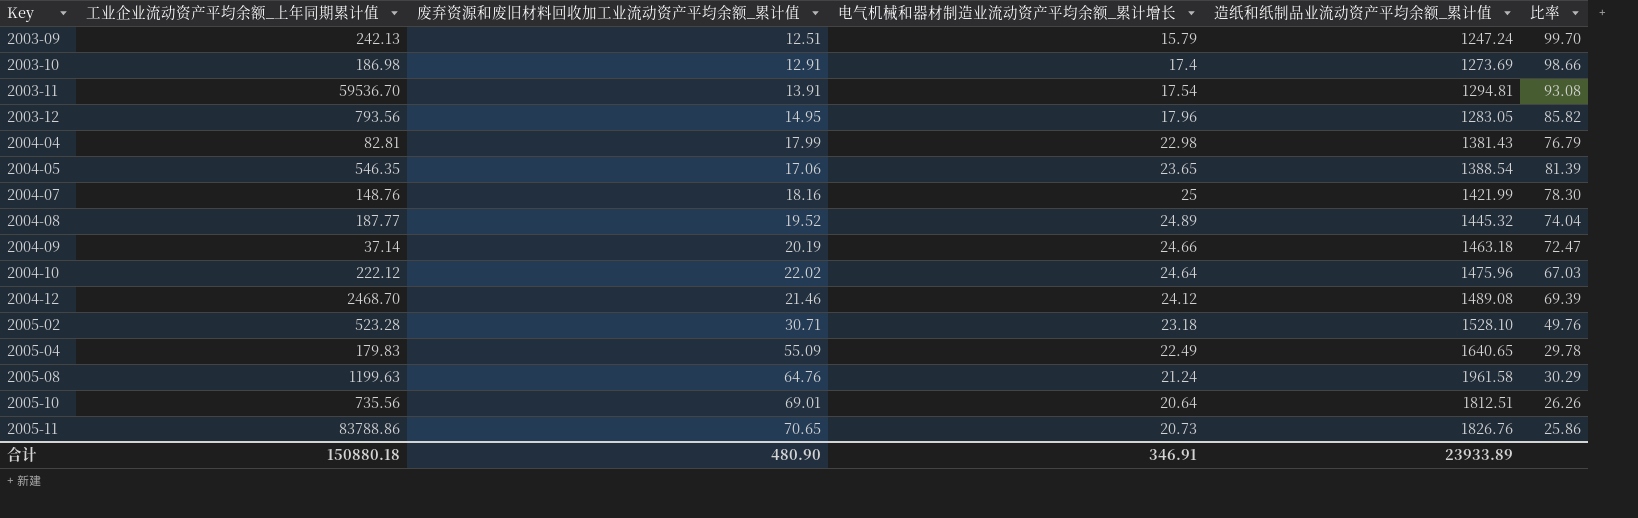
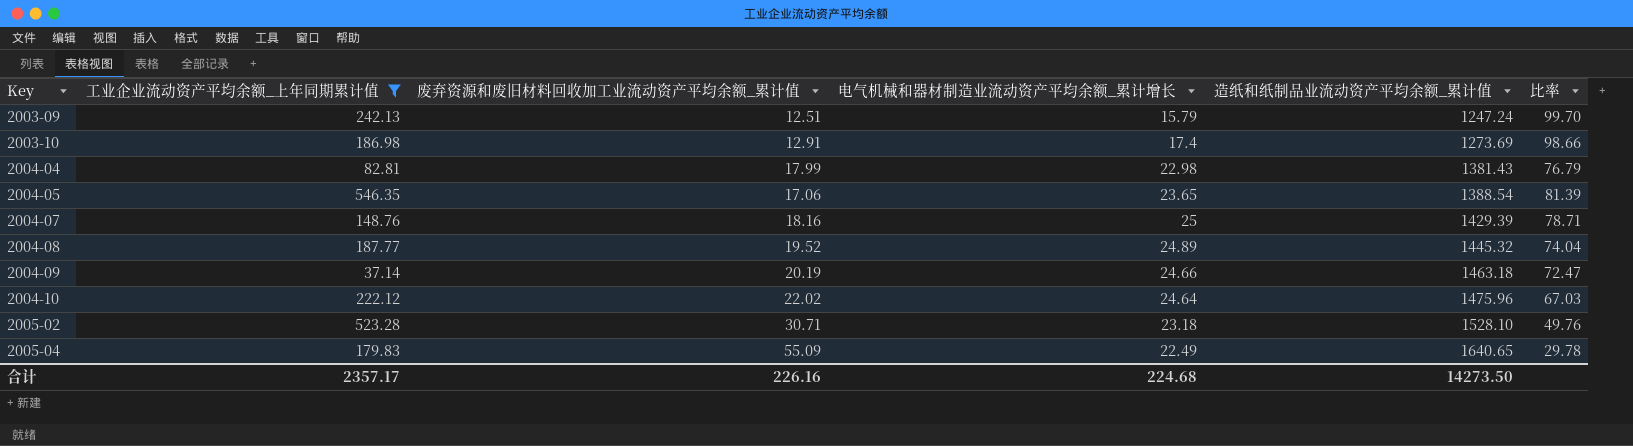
filter: none -> 工业企业流动资产平均余额_上年同期累计值 <= 546.35
2004-07 | 造纸和纸制品业流动资产平均余额_累计值: 1421.99 -> 1429.39
2004-07 | 比率: 78.30 -> 78.71
合计 | 工业企业流动资产平均余额_上年同期累计值: 150880.18 -> 2357.17
合计 | 废弃资源和废旧材料回收加工业流动资产平均余额_累计值: 480.90 -> 226.16
合计 | 电气机械和器材制造业流动资产平均余额_累计增长: 346.91 -> 224.68
合计 | 造纸和纸制品业流动资产平均余额_累计值: 23933.89 -> 14273.50

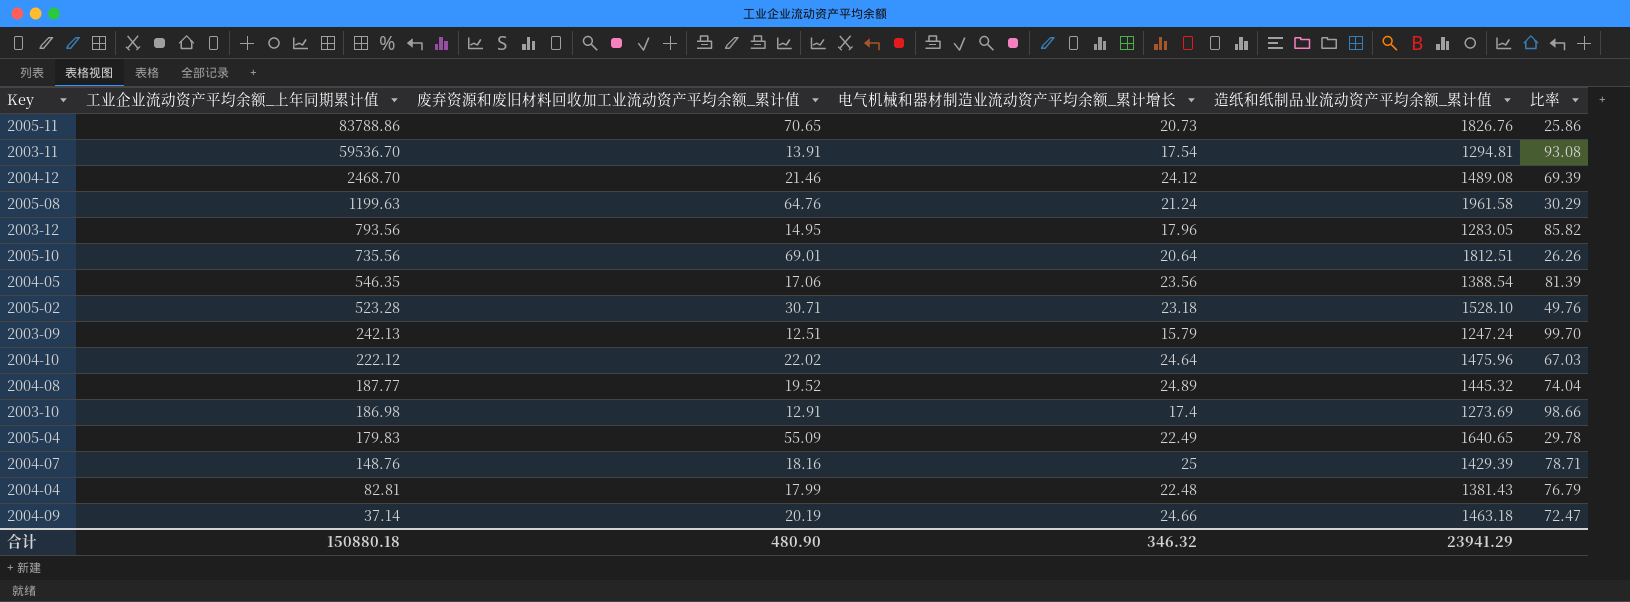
filter: 工业企业流动资产平均余额_上年同期累计值 <= 546.35 -> none
row order: Key ascending -> 工业企业流动资产平均余额_上年同期累计值 descending
2004-05 | 电气机械和器材制造业流动资产平均余额_累计增长: 23.65 -> 23.56
2004-04 | 电气机械和器材制造业流动资产平均余额_累计增长: 22.98 -> 22.48
合计 | 工业企业流动资产平均余额_上年同期累计值: 2357.17 -> 150880.18
合计 | 废弃资源和废旧材料回收加工业流动资产平均余额_累计值: 226.16 -> 480.90
合计 | 电气机械和器材制造业流动资产平均余额_累计增长: 224.68 -> 346.32
合计 | 造纸和纸制品业流动资产平均余额_累计值: 14273.50 -> 23941.29

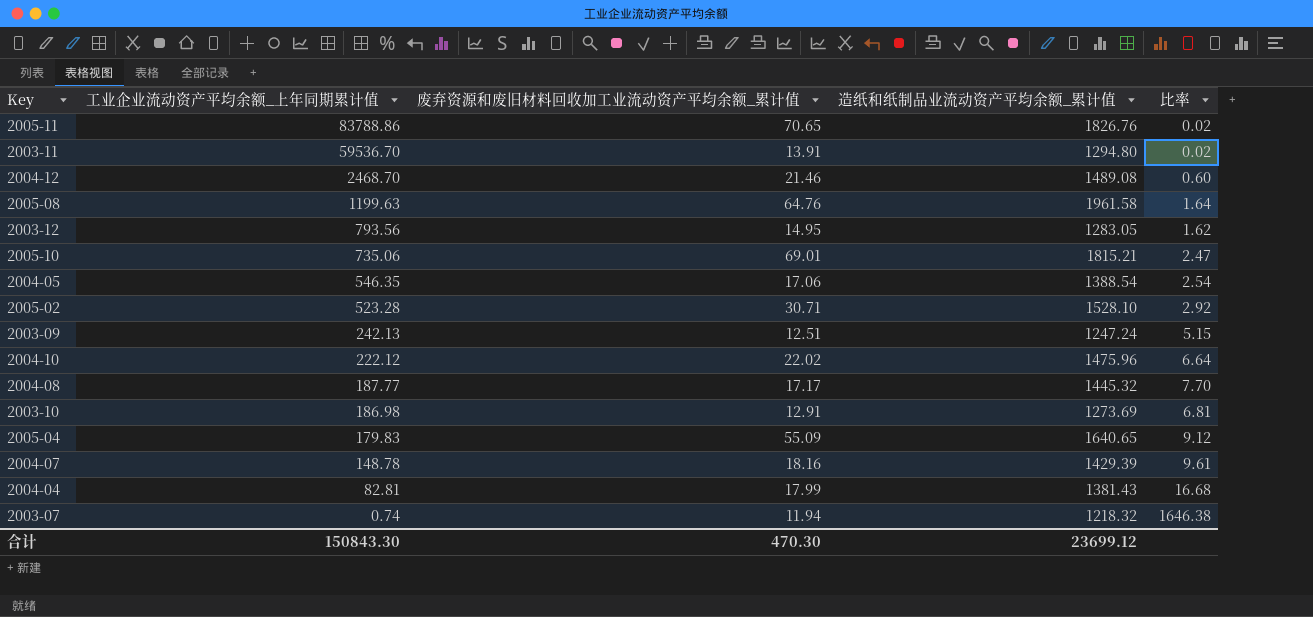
column 电气机械和器材制造业流动资产平均余额_累计增长 | position: 4 -> none
column 比率 | formula: [造纸和纸制品业流动资产平均余额_累计值] / [废弃资源和废旧材料回收加工业流动资产平均余额_累计值] -> [造纸和纸制品业流动资产平均余额_累计值] / [工业企业流动资产平均余额_上年同期累计值]
row 2004-09: 37.14 | 20.19 | 24.66 | 1463.18 | 72.47 -> none
2003-11 | 造纸和纸制品业流动资产平均余额_累计值: 1294.81 -> 1294.80
2005-10 | 工业企业流动资产平均余额_上年同期累计值: 735.56 -> 735.06
2005-10 | 造纸和纸制品业流动资产平均余额_累计值: 1812.51 -> 1815.21
2004-08 | 废弃资源和废旧材料回收加工业流动资产平均余额_累计值: 19.52 -> 17.17
2004-07 | 工业企业流动资产平均余额_上年同期累计值: 148.76 -> 148.78
row 2003-07: none -> 0.74 | 11.94 | 1218.32 | 1646.38
合计 | 工业企业流动资产平均余额_上年同期累计值: 150880.18 -> 150843.30
合计 | 废弃资源和废旧材料回收加工业流动资产平均余额_累计值: 480.90 -> 470.30
合计 | 造纸和纸制品业流动资产平均余额_累计值: 23941.29 -> 23699.12

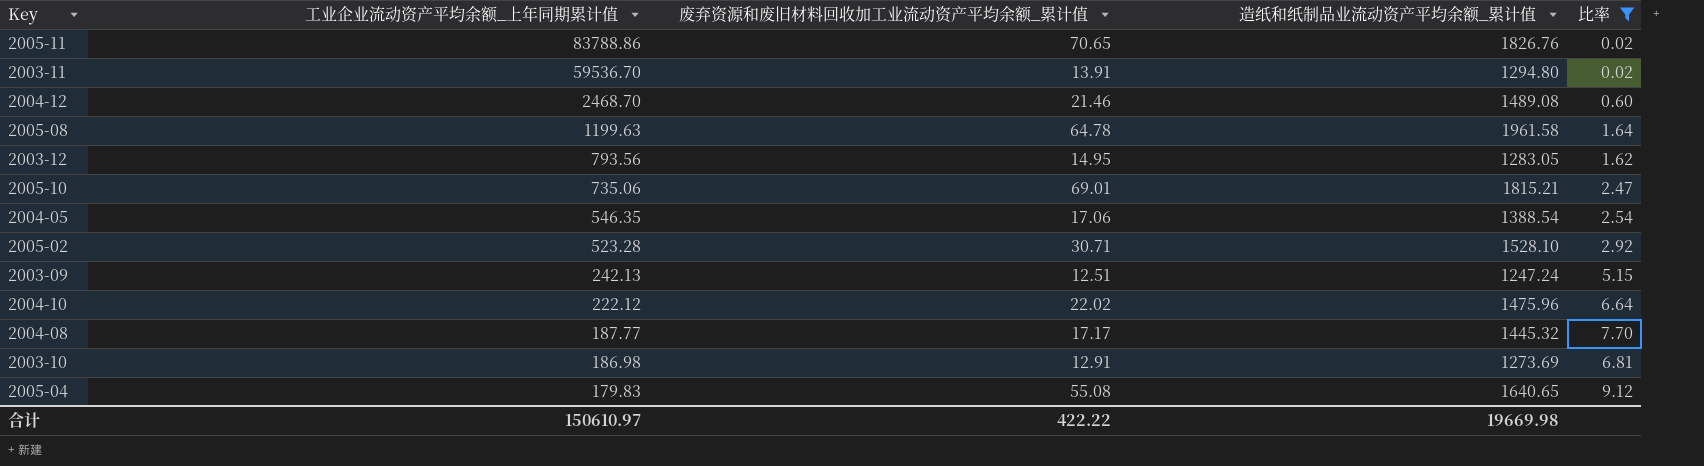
filter: none -> 比率 <= 9.12
2005-08 | 废弃资源和废旧材料回收加工业流动资产平均余额_累计值: 64.76 -> 64.78
2005-04 | 废弃资源和废旧材料回收加工业流动资产平均余额_累计值: 55.09 -> 55.08
合计 | 工业企业流动资产平均余额_上年同期累计值: 150843.30 -> 150610.97
合计 | 废弃资源和废旧材料回收加工业流动资产平均余额_累计值: 470.30 -> 422.22
合计 | 造纸和纸制品业流动资产平均余额_累计值: 23699.12 -> 19669.98

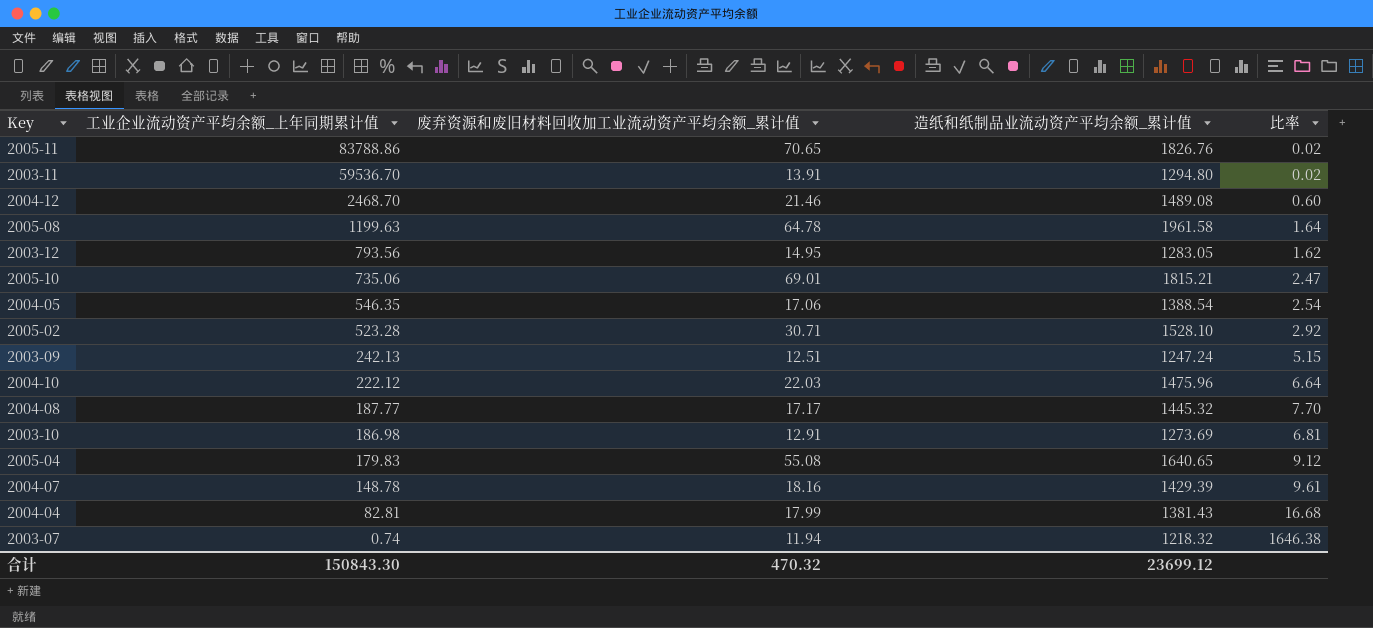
filter: 比率 <= 9.12 -> none
2004-10 | 废弃资源和废旧材料回收加工业流动资产平均余额_累计值: 22.02 -> 22.03
合计 | 工业企业流动资产平均余额_上年同期累计值: 150610.97 -> 150843.30
合计 | 废弃资源和废旧材料回收加工业流动资产平均余额_累计值: 422.22 -> 470.32
合计 | 造纸和纸制品业流动资产平均余额_累计值: 19669.98 -> 23699.12

